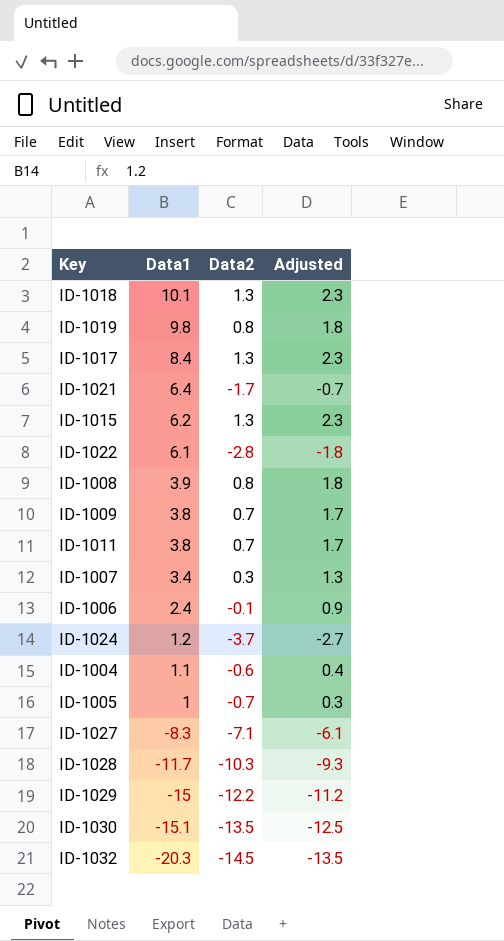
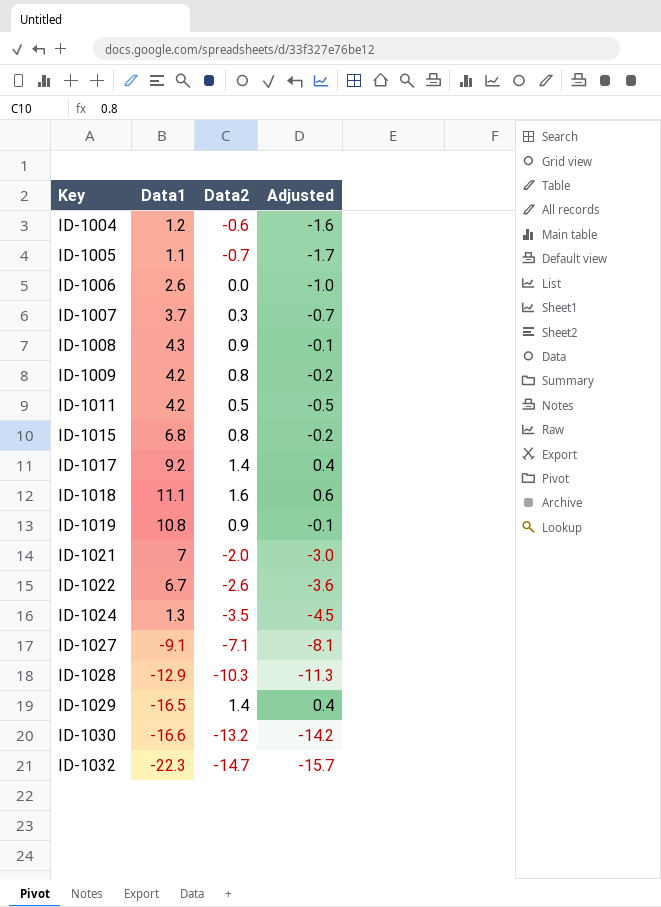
row order: Data1 descending -> Key ascending
column Adjusted | formula: [Data2] + 1 -> [Data2] - 1
ID-1004 | Data1: 1.1 -> 1.2
ID-1005 | Data1: 1 -> 1.1
ID-1006 | Data1: 2.4 -> 2.6
ID-1006 | Data2: -0.1 -> 0.0
ID-1007 | Data1: 3.4 -> 3.7
ID-1008 | Data1: 3.9 -> 4.3
ID-1008 | Data2: 0.8 -> 0.9
ID-1009 | Data1: 3.8 -> 4.2
ID-1009 | Data2: 0.7 -> 0.8
ID-1011 | Data1: 3.8 -> 4.2
ID-1011 | Data2: 0.7 -> 0.5
ID-1015 | Data1: 6.2 -> 6.8
ID-1015 | Data2: 1.3 -> 0.8
ID-1017 | Data1: 8.4 -> 9.2
ID-1017 | Data2: 1.3 -> 1.4
ID-1018 | Data1: 10.1 -> 11.1
ID-1018 | Data2: 1.3 -> 1.6
ID-1019 | Data1: 9.8 -> 10.8
ID-1019 | Data2: 0.8 -> 0.9
ID-1021 | Data1: 6.4 -> 7
ID-1021 | Data2: -1.7 -> -2.0
ID-1022 | Data1: 6.1 -> 6.7
ID-1022 | Data2: -2.8 -> -2.6
ID-1024 | Data1: 1.2 -> 1.3
ID-1024 | Data2: -3.7 -> -3.5
ID-1027 | Data1: -8.3 -> -9.1
ID-1028 | Data1: -11.7 -> -12.9
ID-1029 | Data1: -15 -> -16.5
ID-1029 | Data2: -12.2 -> 1.4
ID-1030 | Data1: -15.1 -> -16.6
ID-1030 | Data2: -13.5 -> -13.2
ID-1032 | Data1: -20.3 -> -22.3
ID-1032 | Data2: -14.5 -> -14.7

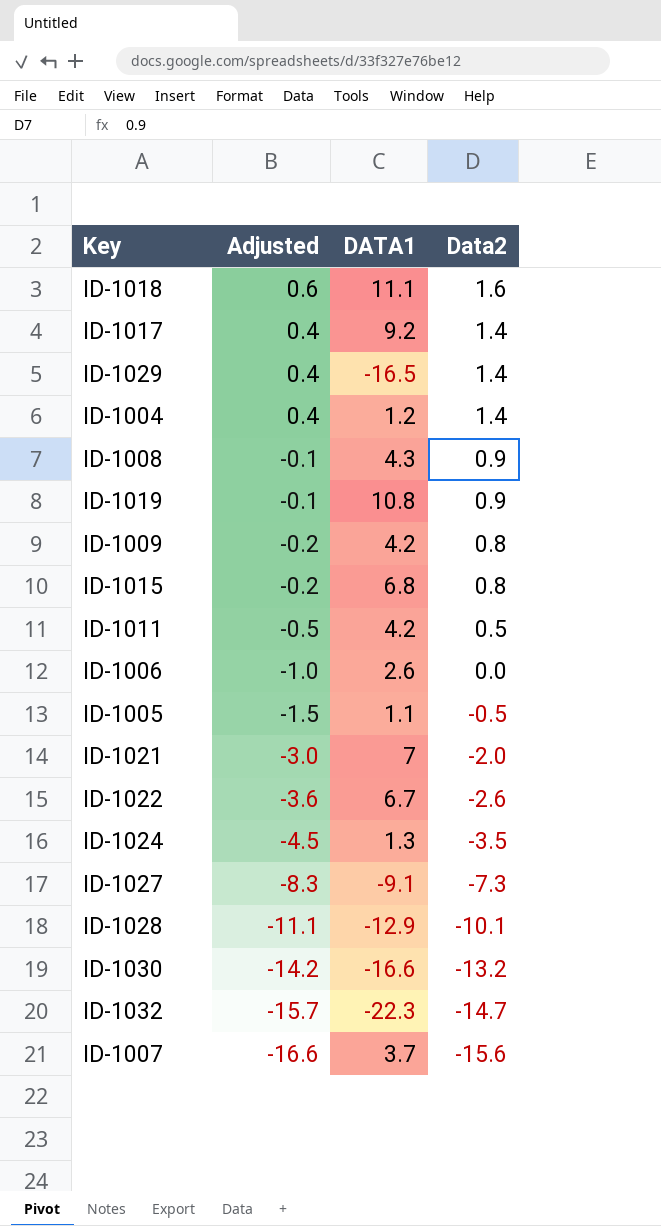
row order: Key ascending -> Adjusted descending
column Adjusted | position: 4 -> 2
column name: Data1 -> DATA1
ID-1004 | Adjusted: -1.6 -> 0.4
ID-1004 | Data2: -0.6 -> 1.4
ID-1005 | Adjusted: -1.7 -> -1.5
ID-1005 | Data2: -0.7 -> -0.5
ID-1027 | Adjusted: -8.1 -> -8.3
ID-1027 | Data2: -7.1 -> -7.3
ID-1028 | Adjusted: -11.3 -> -11.1
ID-1028 | Data2: -10.3 -> -10.1
ID-1007 | Adjusted: -0.7 -> -16.6
ID-1007 | Data2: 0.3 -> -15.6

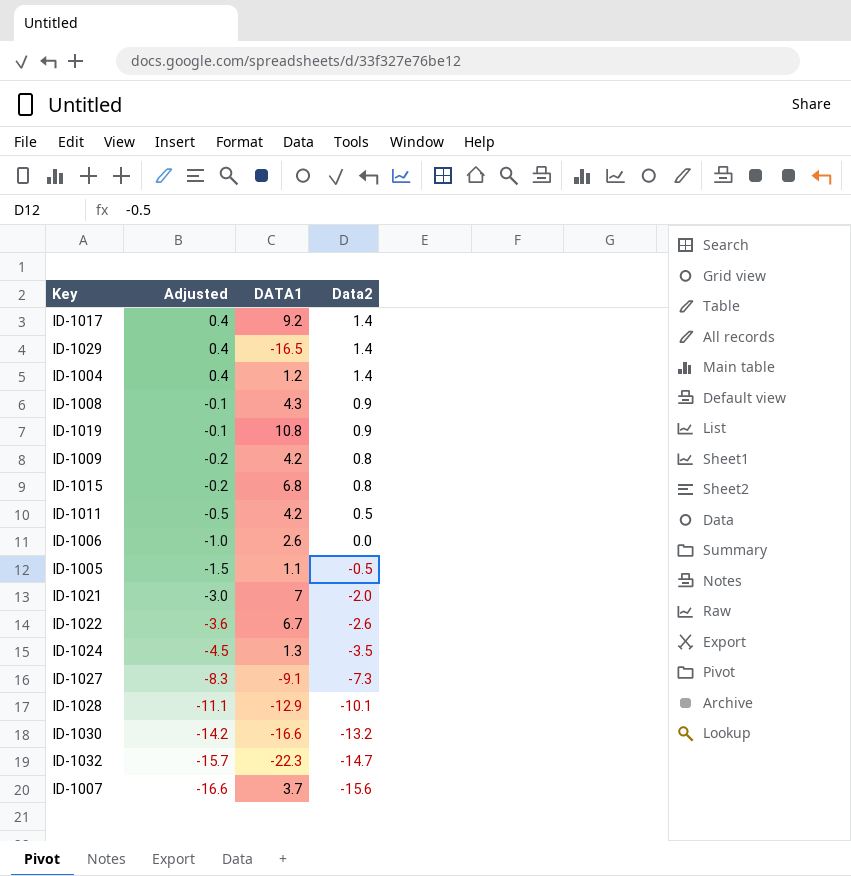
row ID-1018: 0.6 | 11.1 | 1.6 -> none

